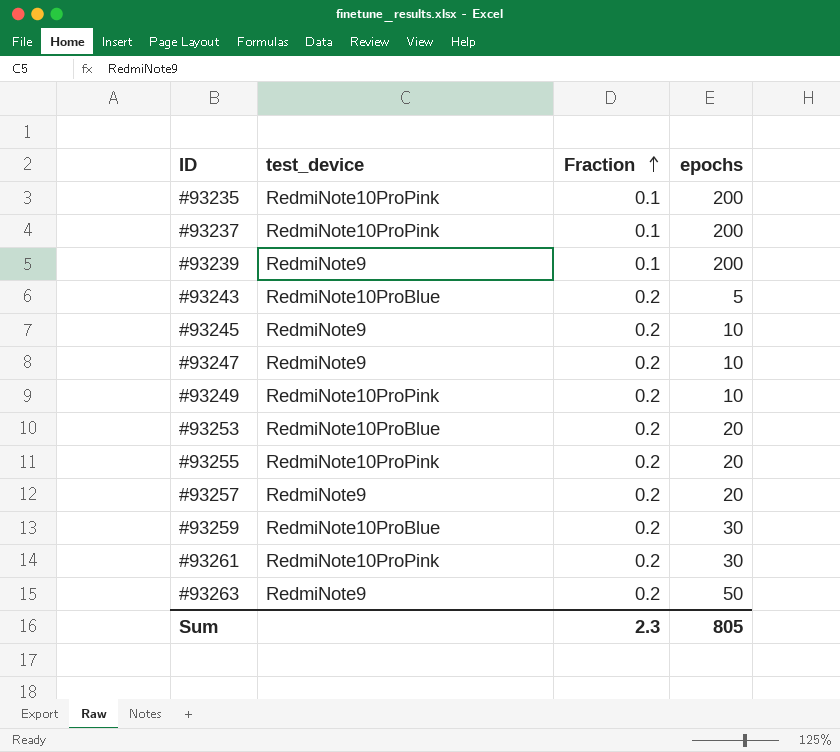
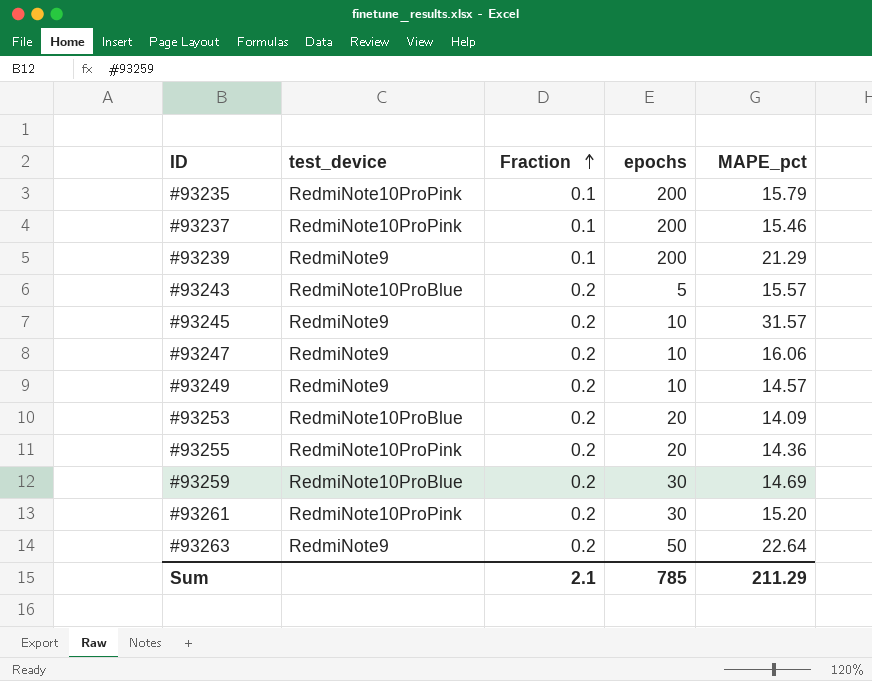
column MAPE_pct | position: none -> 5
row #93257: RedmiNote9 | 0.2 | 20 -> none
#93249 | test_device: RedmiNote10ProPink -> RedmiNote9
Sum | Fraction: 2.3 -> 2.1
Sum | epochs: 805 -> 785

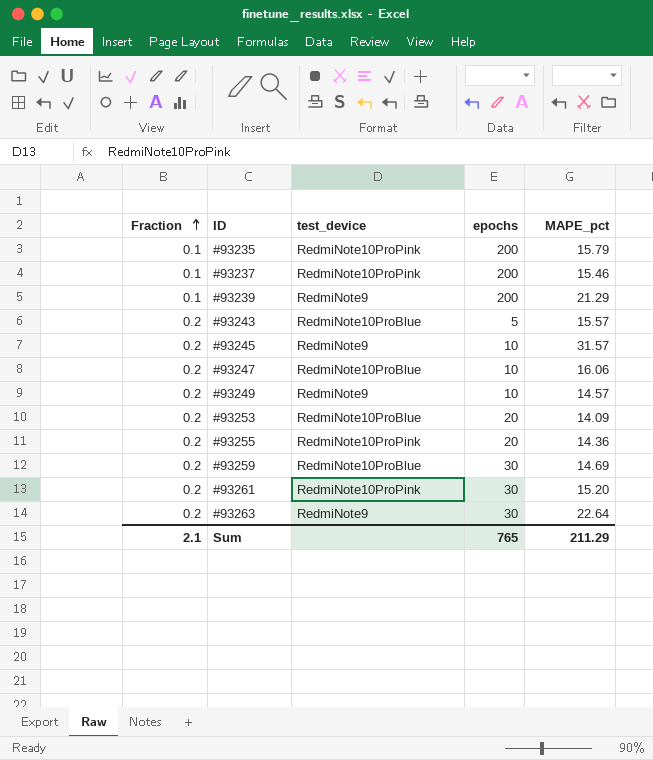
column Fraction | position: 3 -> 1
#93247 | test_device: RedmiNote9 -> RedmiNote10ProBlue
#93263 | epochs: 50 -> 30
Sum | epochs: 785 -> 765

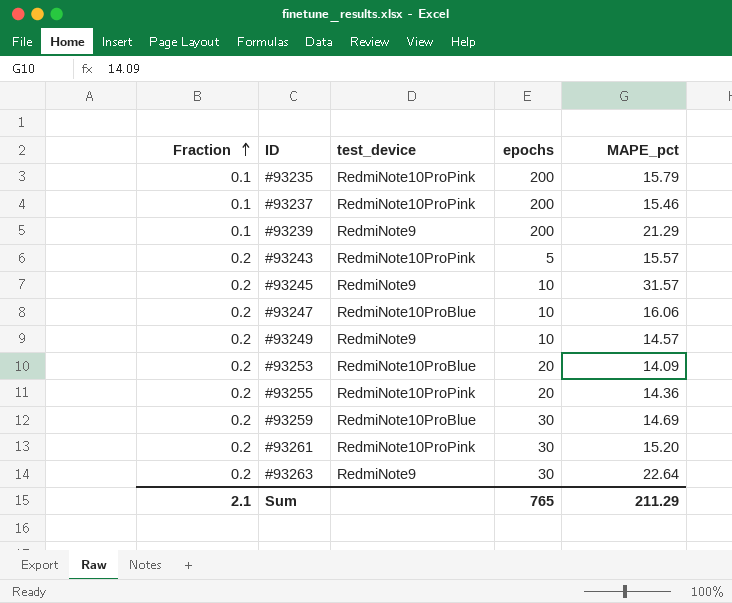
#93243 | test_device: RedmiNote10ProBlue -> RedmiNote10ProPink

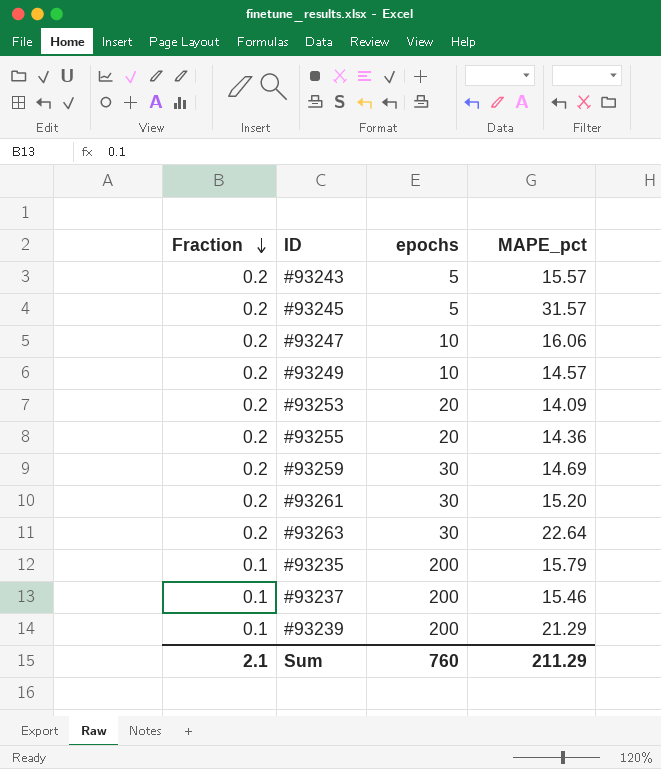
row order: Fraction ascending -> Fraction descending
column test_device | position: 3 -> none
#93245 | epochs: 10 -> 5
Sum | epochs: 765 -> 760

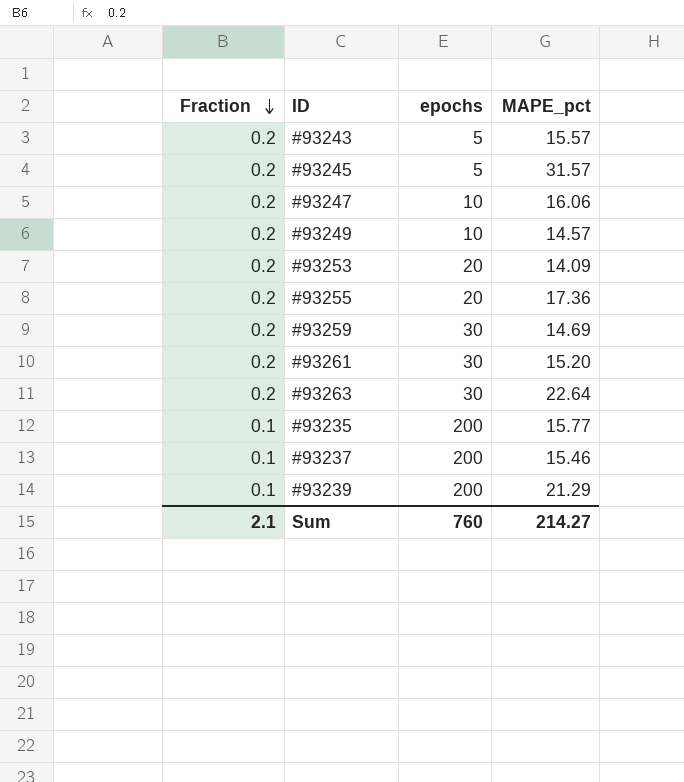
#93255 | MAPE_pct: 14.36 -> 17.36
#93235 | MAPE_pct: 15.79 -> 15.77
Sum | MAPE_pct: 211.29 -> 214.27

